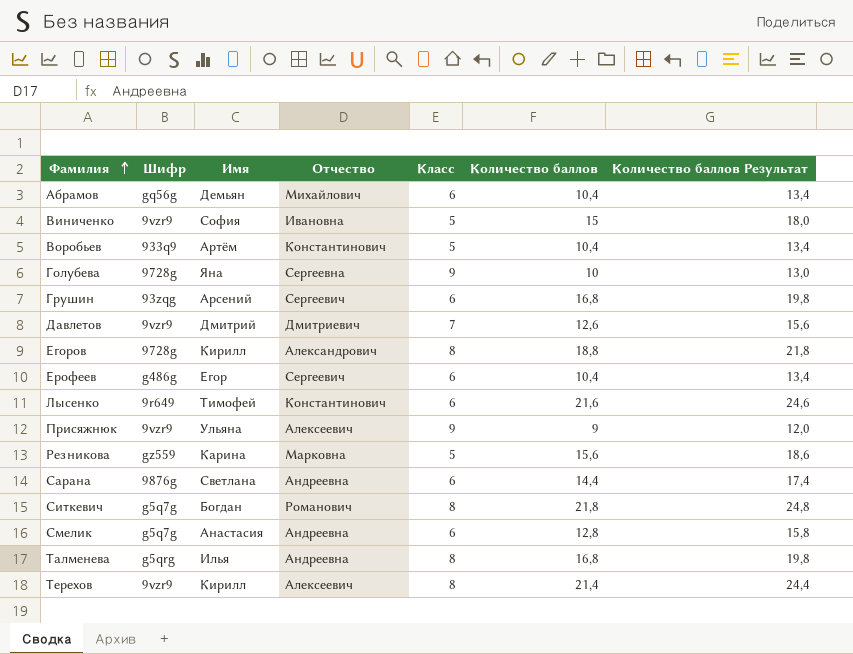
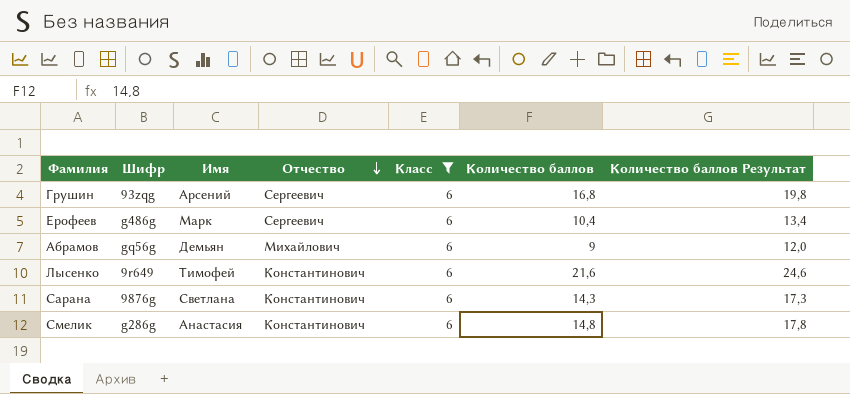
filter: none -> Класс = 6
row order: Фамилия ascending -> Отчество descending
Ерофеев | Имя: Егор -> Марк
Абрамов | Количество баллов: 10,4 -> 9
Абрамов | Количество баллов Результат: 13,4 -> 12,0
Сарана | Отчество: Андреевна -> Константинович
Сарана | Количество баллов: 14,4 -> 14,3
Сарана | Количество баллов Результат: 17,4 -> 17,3
Смелик | Шифр: g5q7g -> g286g
Смелик | Отчество: Андреевна -> Константинович
Смелик | Количество баллов: 12,8 -> 14,8
Смелик | Количество баллов Результат: 15,8 -> 17,8

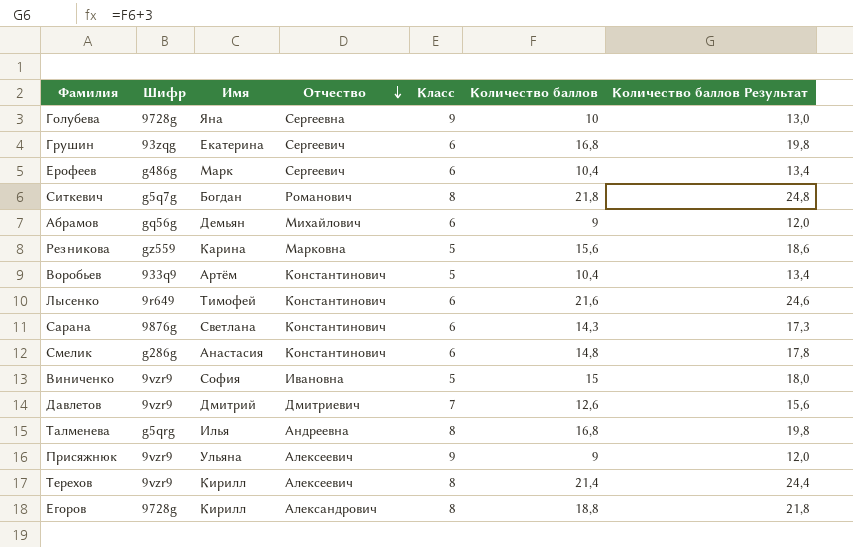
filter: Класс = 6 -> none
Грушин | Имя: Арсений -> Екатерина

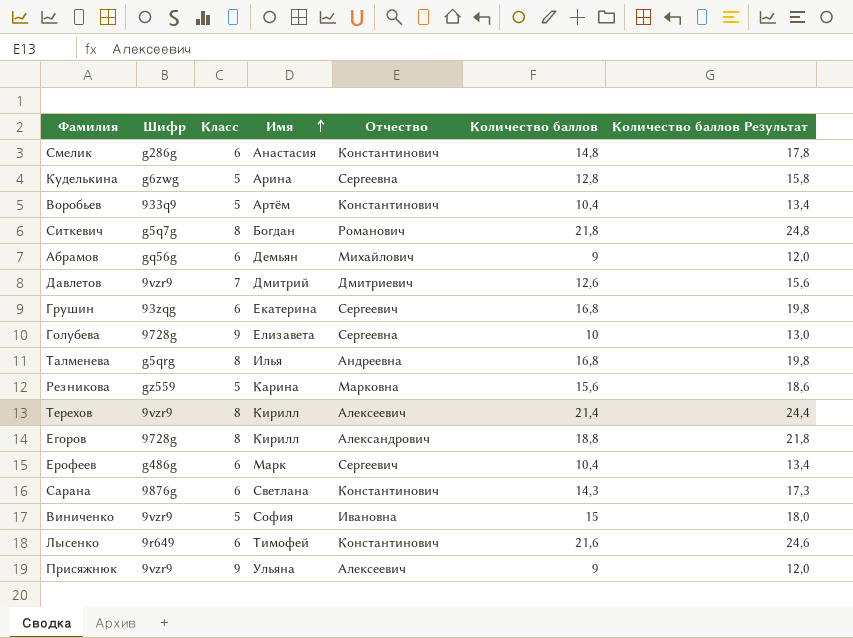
row order: Отчество descending -> Имя ascending
column Класс | position: 5 -> 3
row Куделькина: none -> g6zwg | 5 | Арина | Сергеевна | 12,8 | 15,8
Голубева | Имя: Яна -> Елизавета

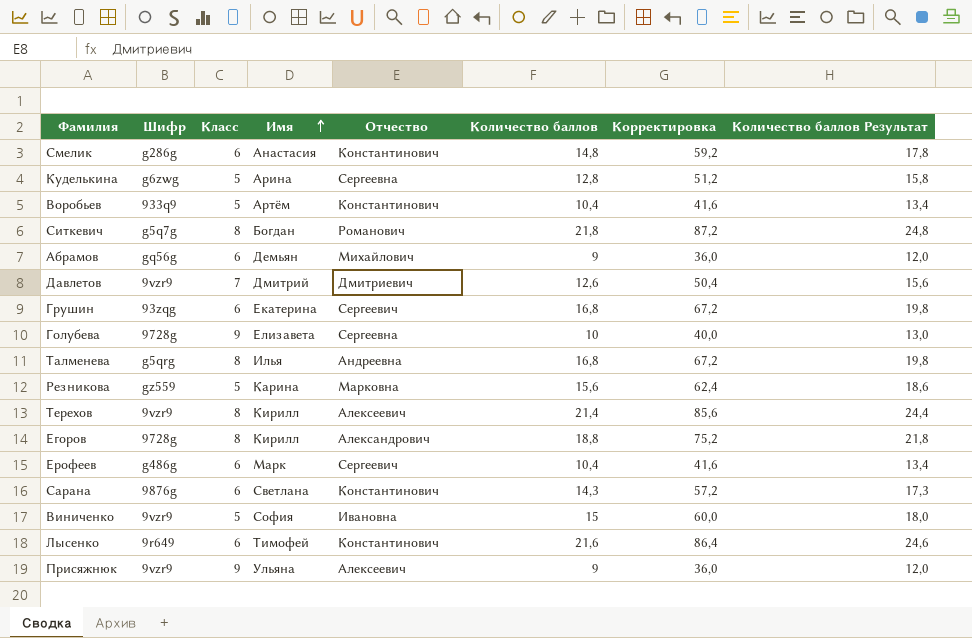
column Корректировка | formula: none -> [Количество баллов] * 4

